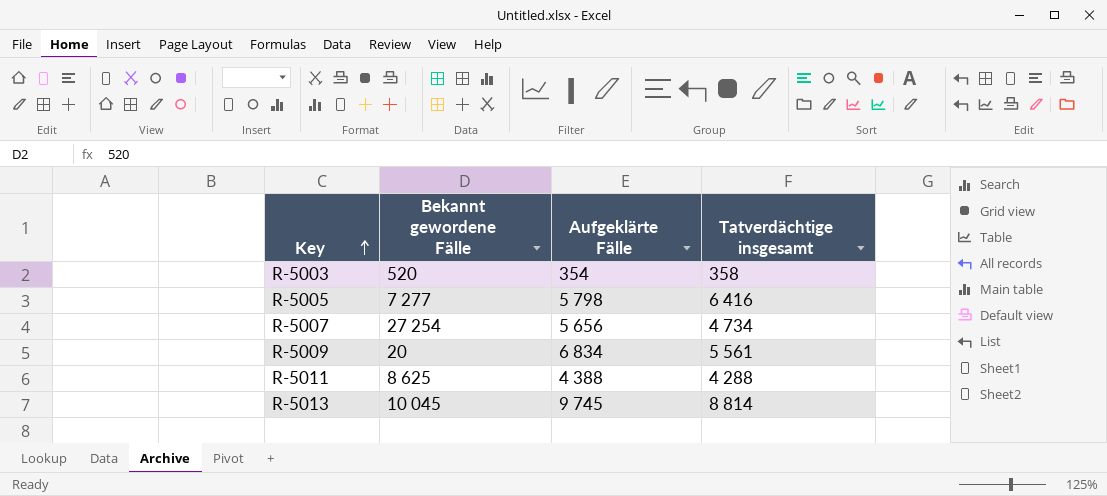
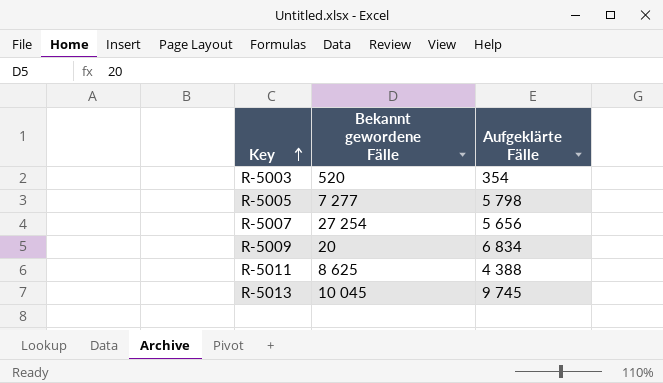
column Tatverdächtige insgesamt | position: 4 -> none

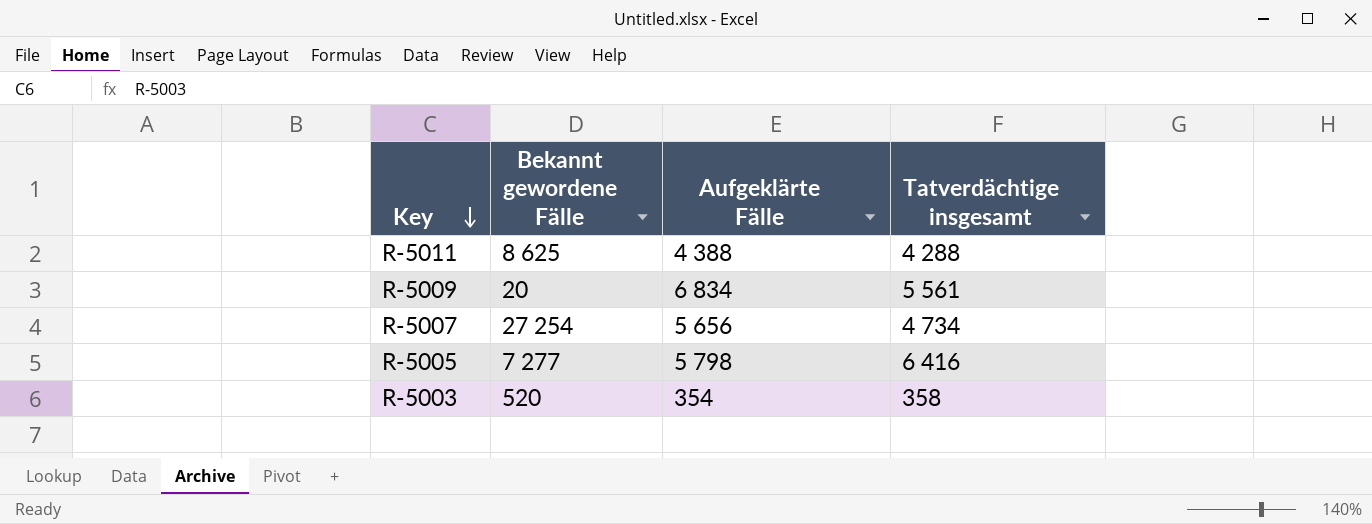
row order: Key ascending -> Key descending
column Tatverdächtige insgesamt | position: none -> 4
row R-5013: 10 045 | 9 745 -> none

